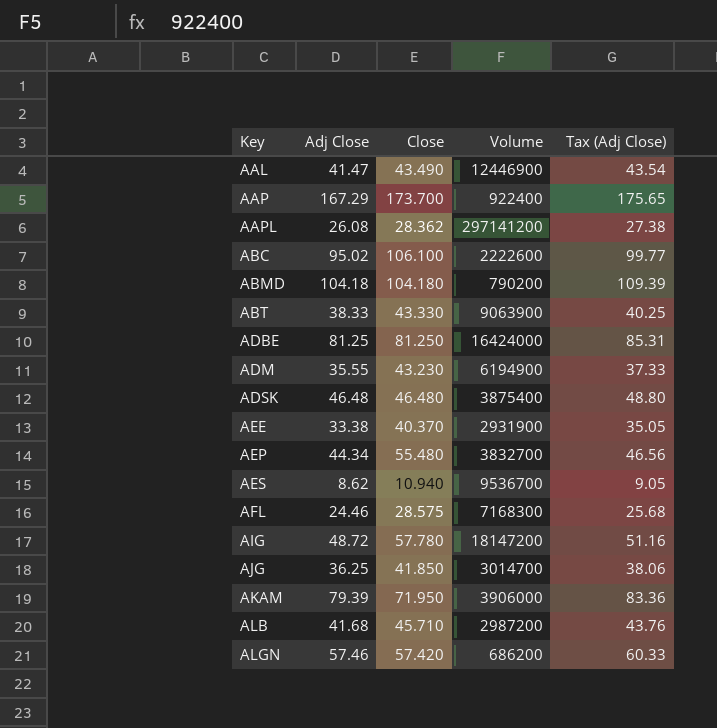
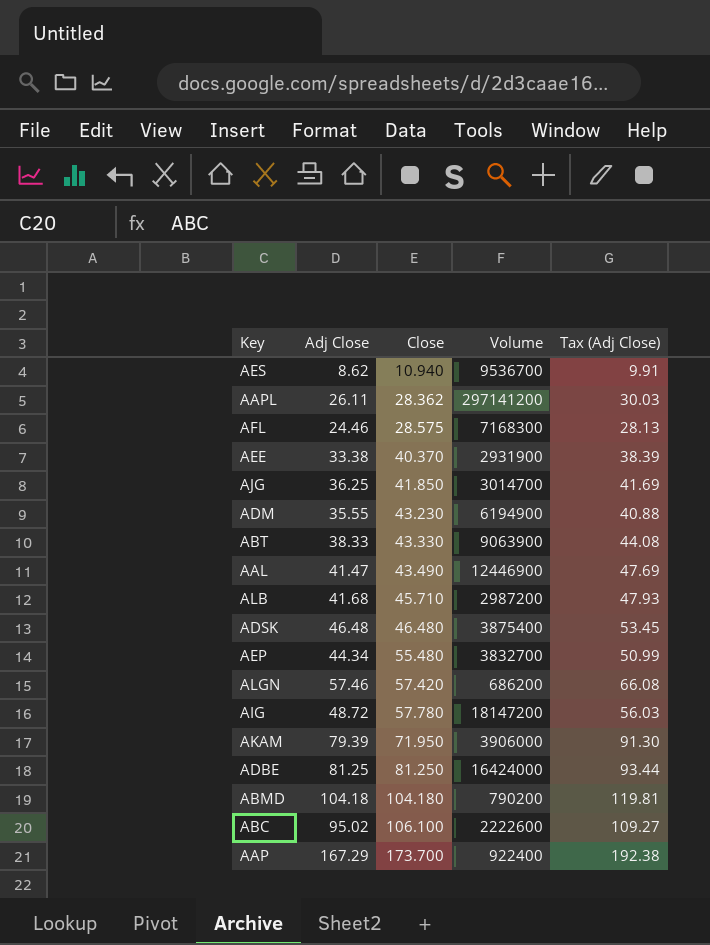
row order: Key ascending -> Close ascending
column Tax (Adj Close) | formula: [Adj Close] * 1.05 -> [Adj Close] * 1.15
AAPL | Adj Close: 26.08 -> 26.11

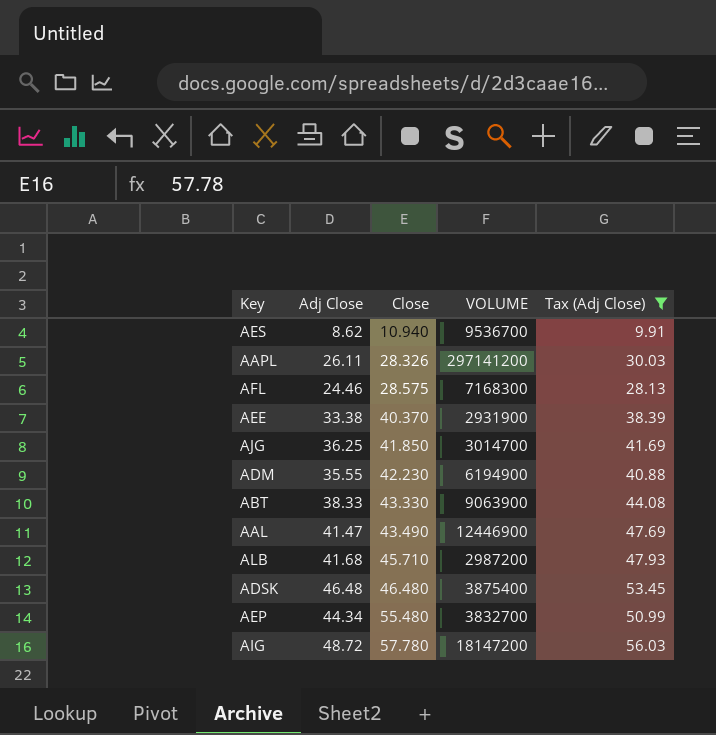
filter: none -> Tax (Adj Close) <= 56.03
column name: Volume -> VOLUME
AAPL | Close: 28.362 -> 28.326
ADM | Close: 43.230 -> 42.230

